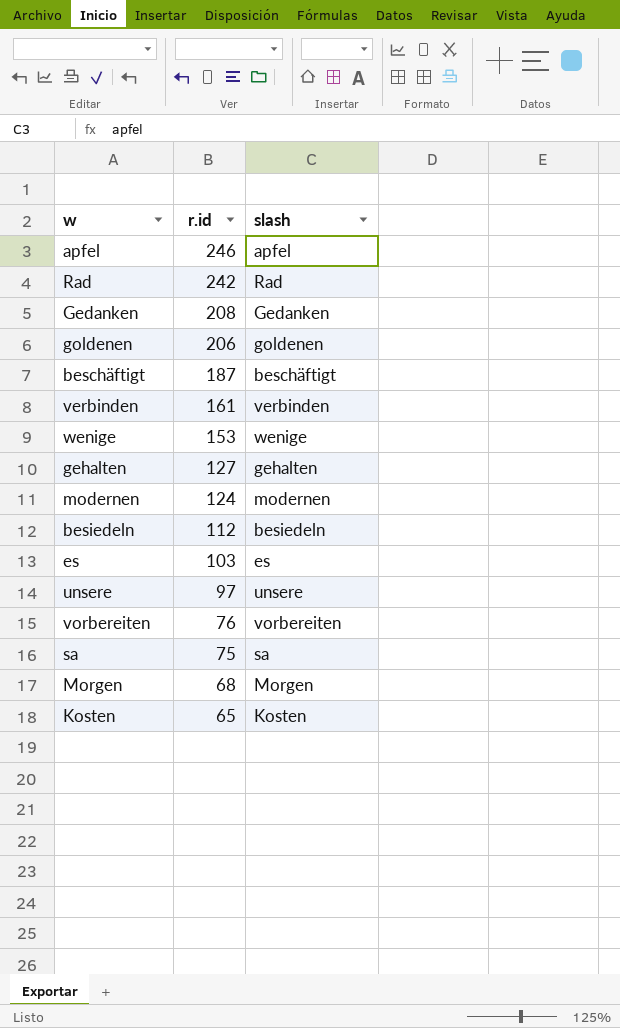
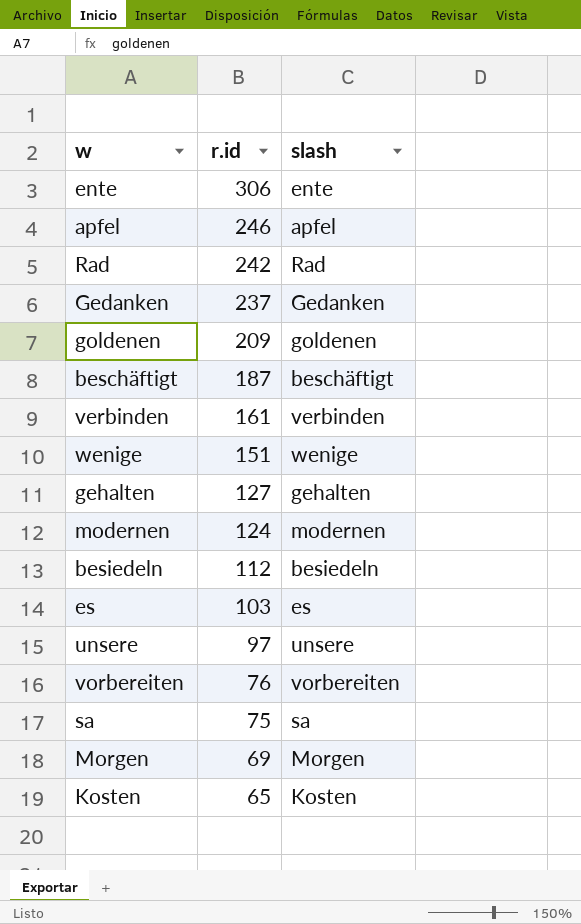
row ente: none -> 306 | ente
Gedanken | r.id: 208 -> 237
goldenen | r.id: 206 -> 209
wenige | r.id: 153 -> 151
Morgen | r.id: 68 -> 69

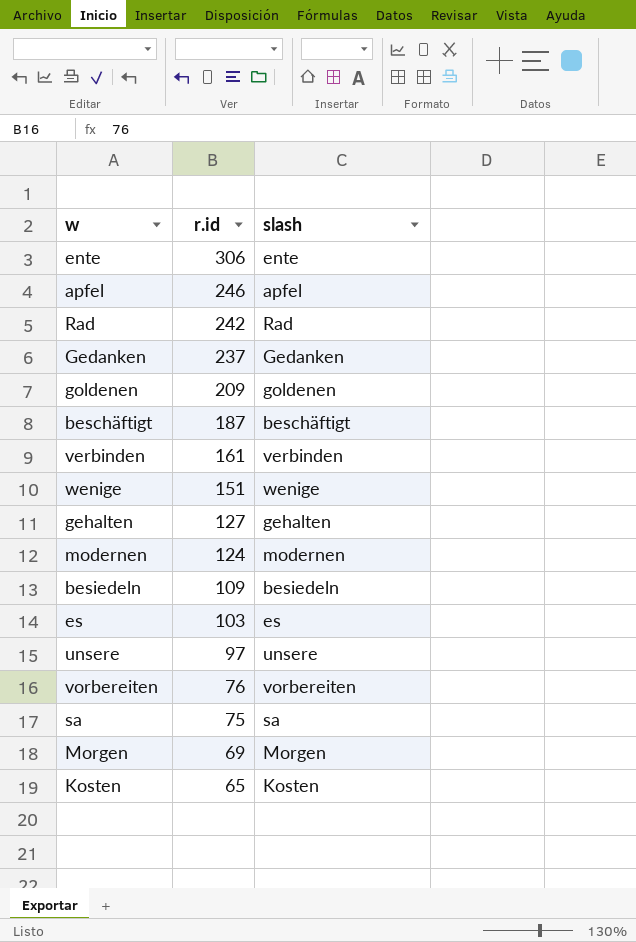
besiedeln | r.id: 112 -> 109

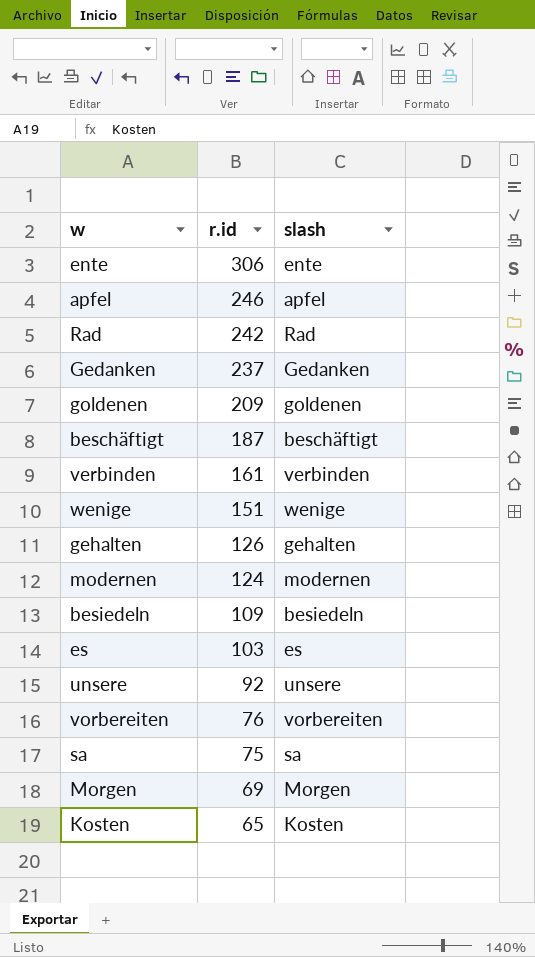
gehalten | r.id: 127 -> 126
unsere | r.id: 97 -> 92

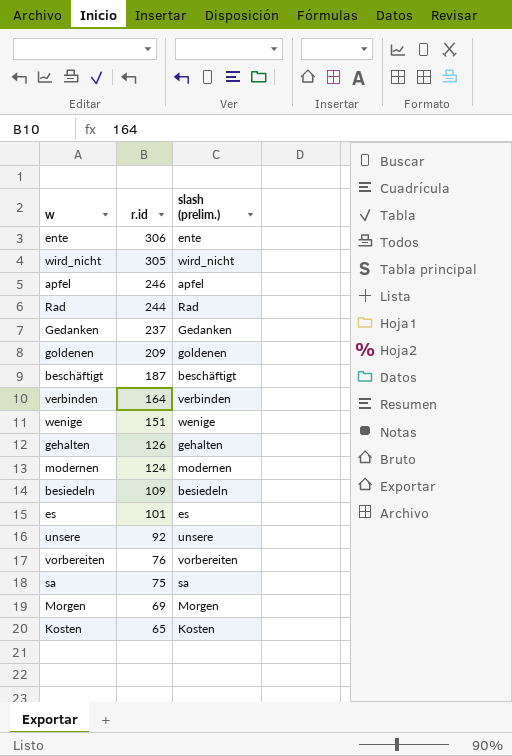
column name: slash -> slash (prelim.)
row wird_nicht: none -> 305 | wird_nicht
Rad | r.id: 242 -> 244
verbinden | r.id: 161 -> 164
es | r.id: 103 -> 101

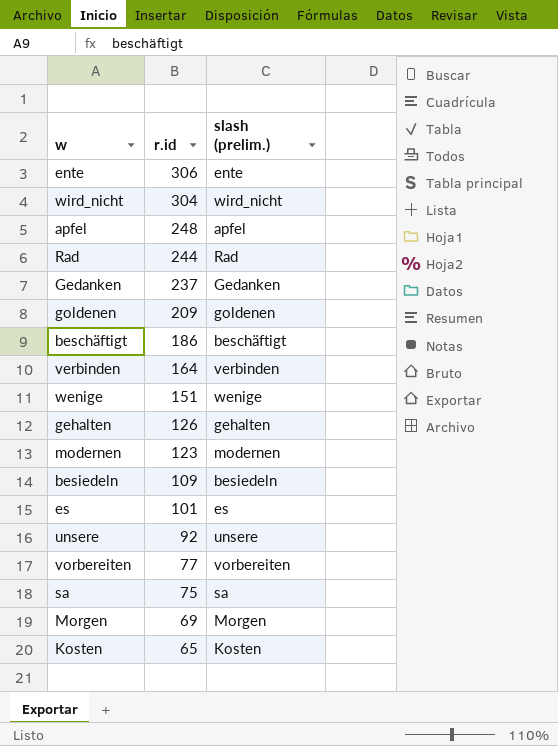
wird_nicht | r.id: 305 -> 304
apfel | r.id: 246 -> 248
beschäftigt | r.id: 187 -> 186
modernen | r.id: 124 -> 123
vorbereiten | r.id: 76 -> 77

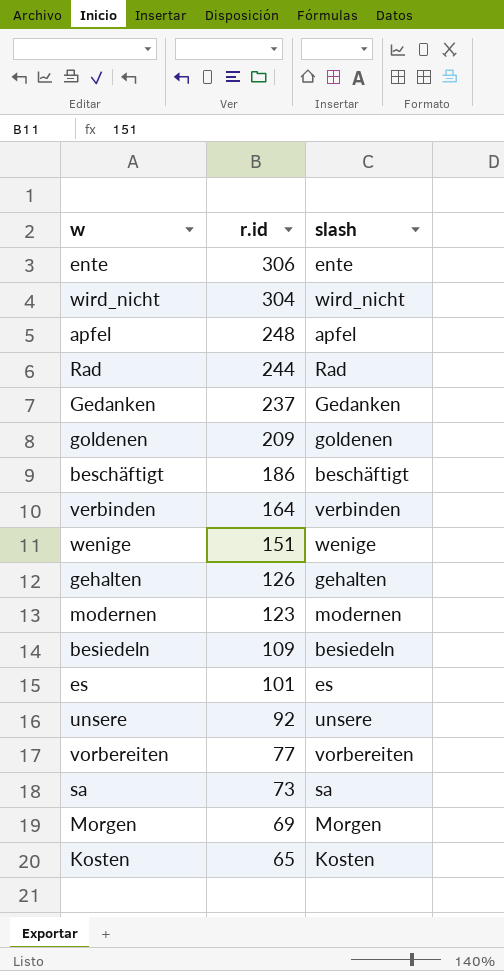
column name: slash (prelim.) -> slash
sa | r.id: 75 -> 73

